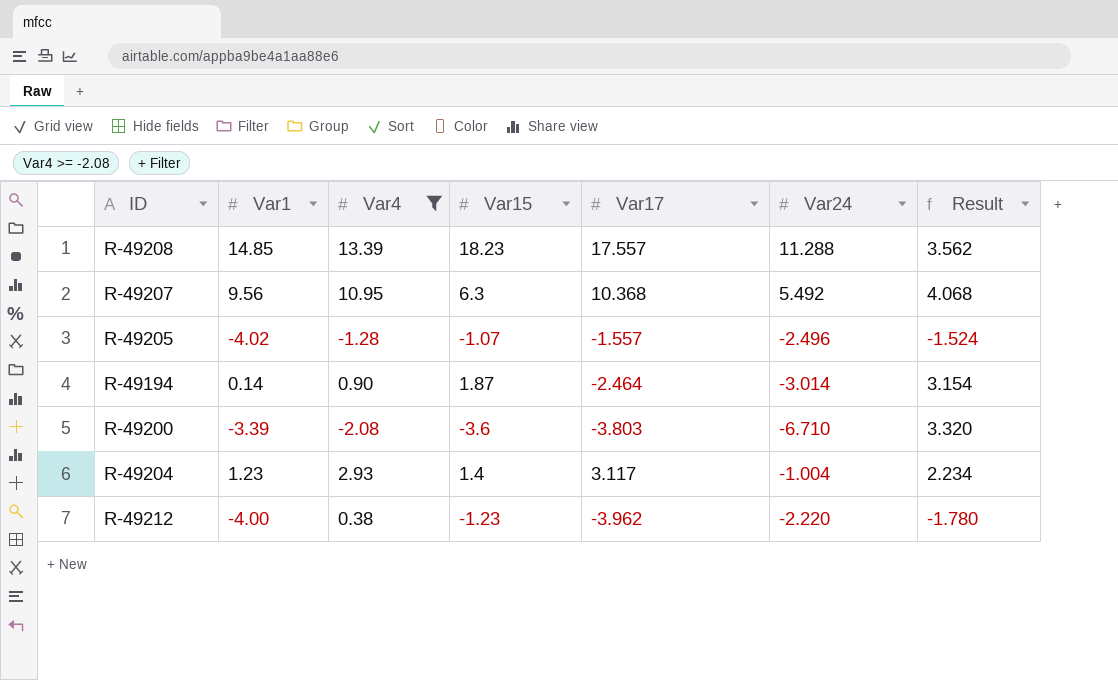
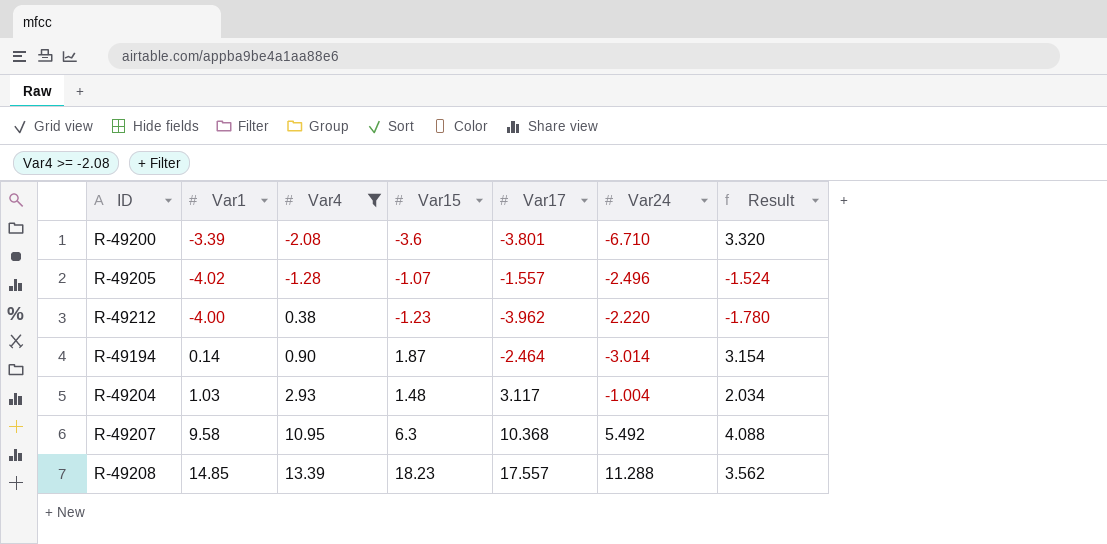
row order: none -> Var4 ascending
R-49200 | Var17: -3.803 -> -3.801
R-49204 | Var1: 1.23 -> 1.03
R-49204 | Var15: 1.4 -> 1.48
R-49204 | Result: 2.234 -> 2.034
R-49207 | Var1: 9.56 -> 9.58
R-49207 | Result: 4.068 -> 4.088

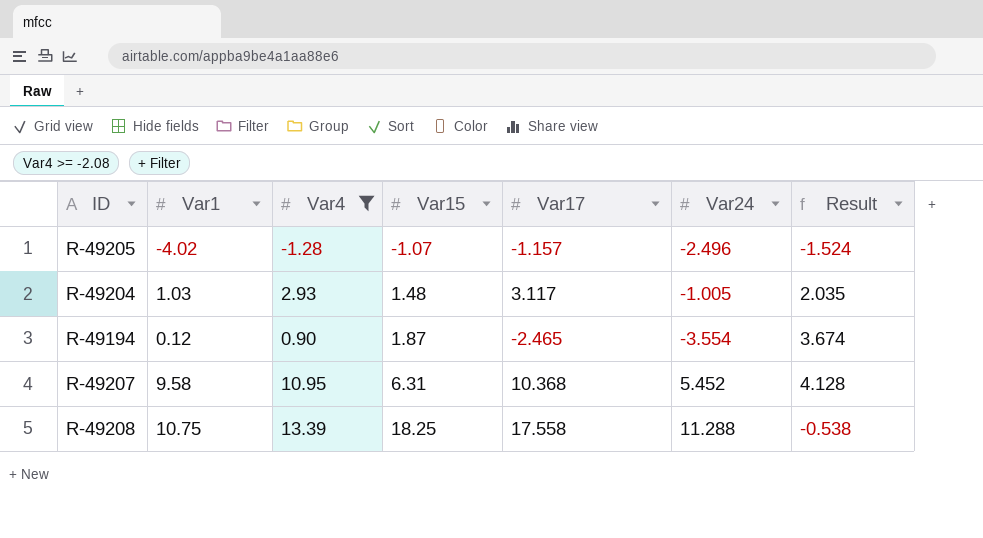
row order: Var4 ascending -> Var15 ascending
row R-49200: -3.39 | -2.08 | -3.6 | -3.801 | -6.710 | 3.320 -> none
row R-49212: -4.00 | 0.38 | -1.23 | -3.962 | -2.220 | -1.780 -> none
R-49205 | Var17: -1.557 -> -1.157
R-49204 | Var24: -1.004 -> -1.005
R-49204 | Result: 2.034 -> 2.035
R-49194 | Var1: 0.14 -> 0.12
R-49194 | Var17: -2.464 -> -2.465
R-49194 | Var24: -3.014 -> -3.554
R-49194 | Result: 3.154 -> 3.674
R-49207 | Var15: 6.3 -> 6.31
R-49207 | Var24: 5.492 -> 5.452
R-49207 | Result: 4.088 -> 4.128
R-49208 | Var1: 14.85 -> 10.75
R-49208 | Var15: 18.23 -> 18.25
R-49208 | Var17: 17.557 -> 17.558
R-49208 | Result: 3.562 -> -0.538

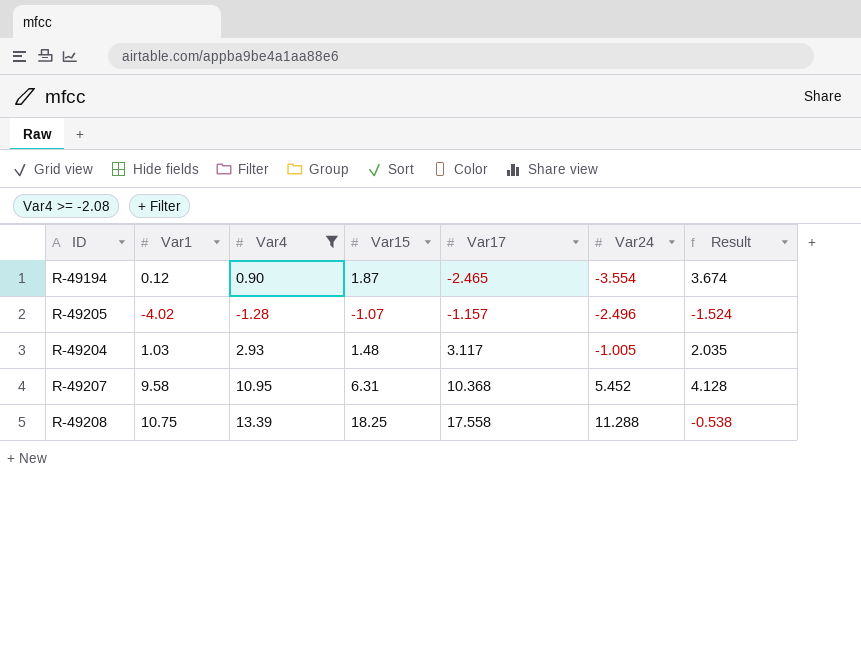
row order: Var15 ascending -> Var17 ascending

